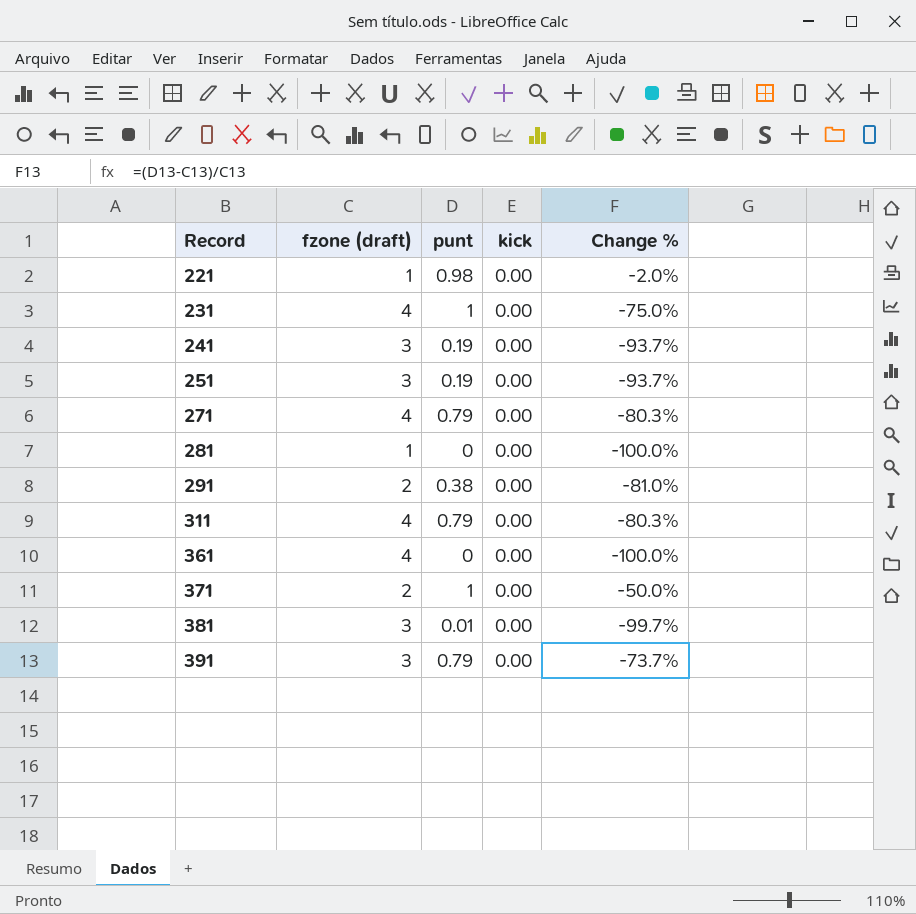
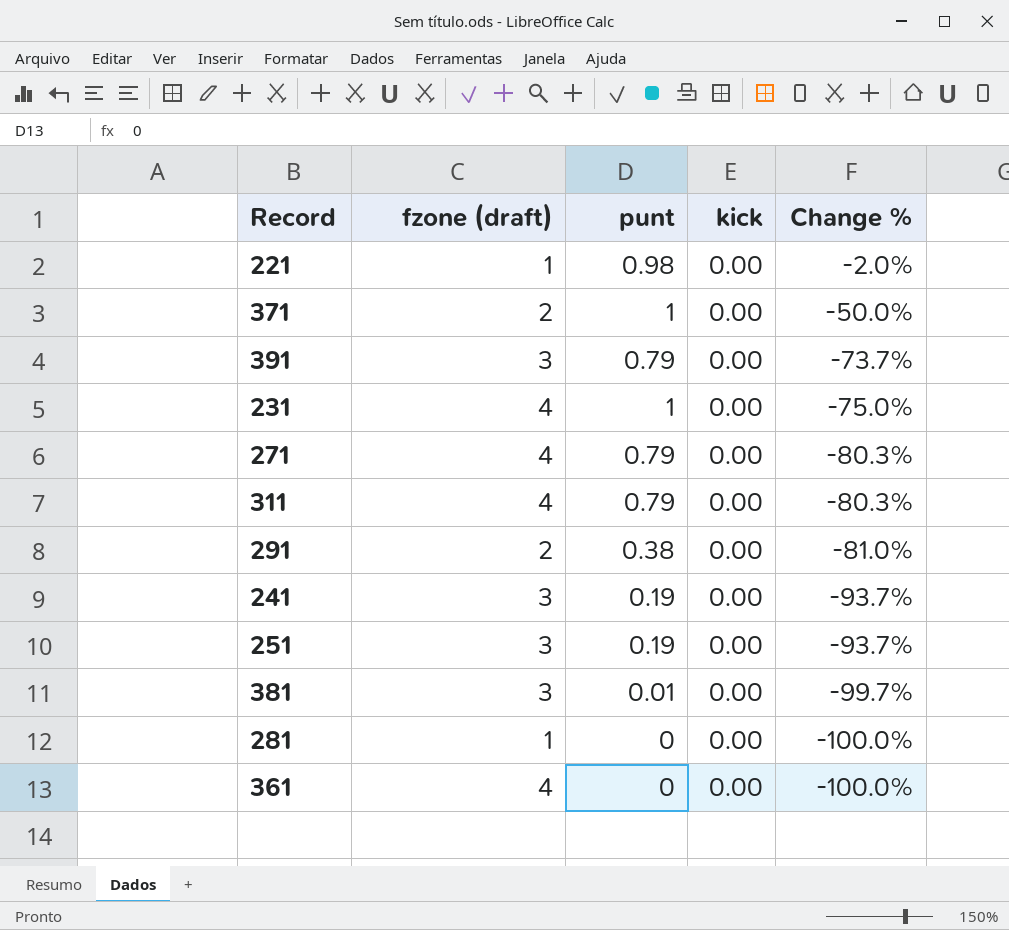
row order: Record ascending -> Change % descending

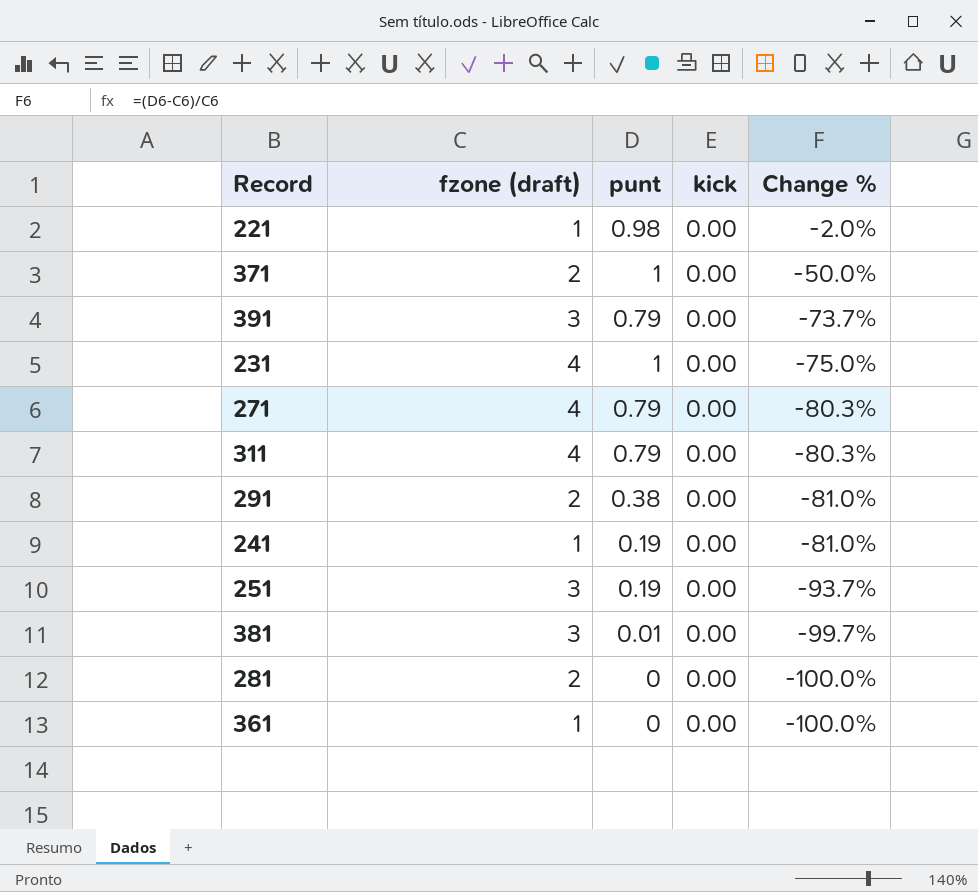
241 | fzone (draft): 3 -> 1
241 | Change %: -93.7% -> -81.0%
281 | fzone (draft): 1 -> 2
361 | fzone (draft): 4 -> 1

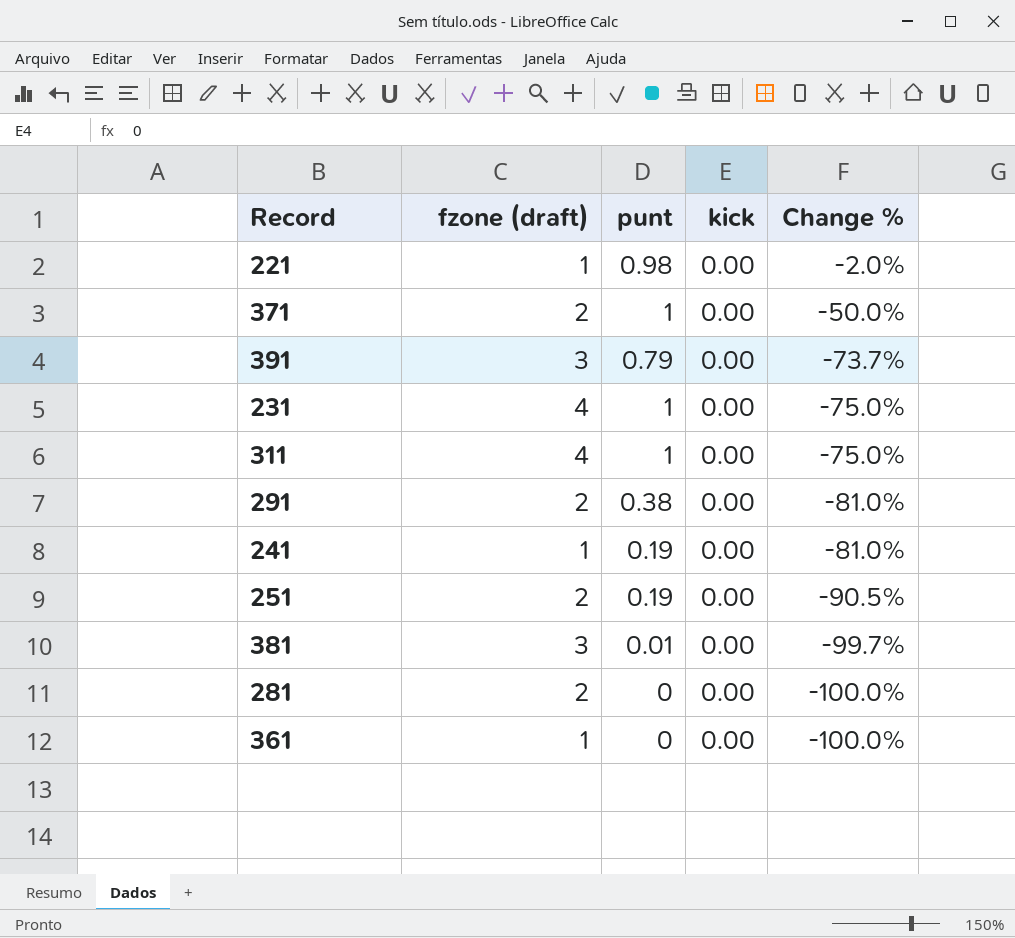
row 271: 4 | 0.79 | 0.00 | -80.3% -> none
311 | punt: 0.79 -> 1
311 | Change %: -80.3% -> -75.0%
251 | fzone (draft): 3 -> 2
251 | Change %: -93.7% -> -90.5%

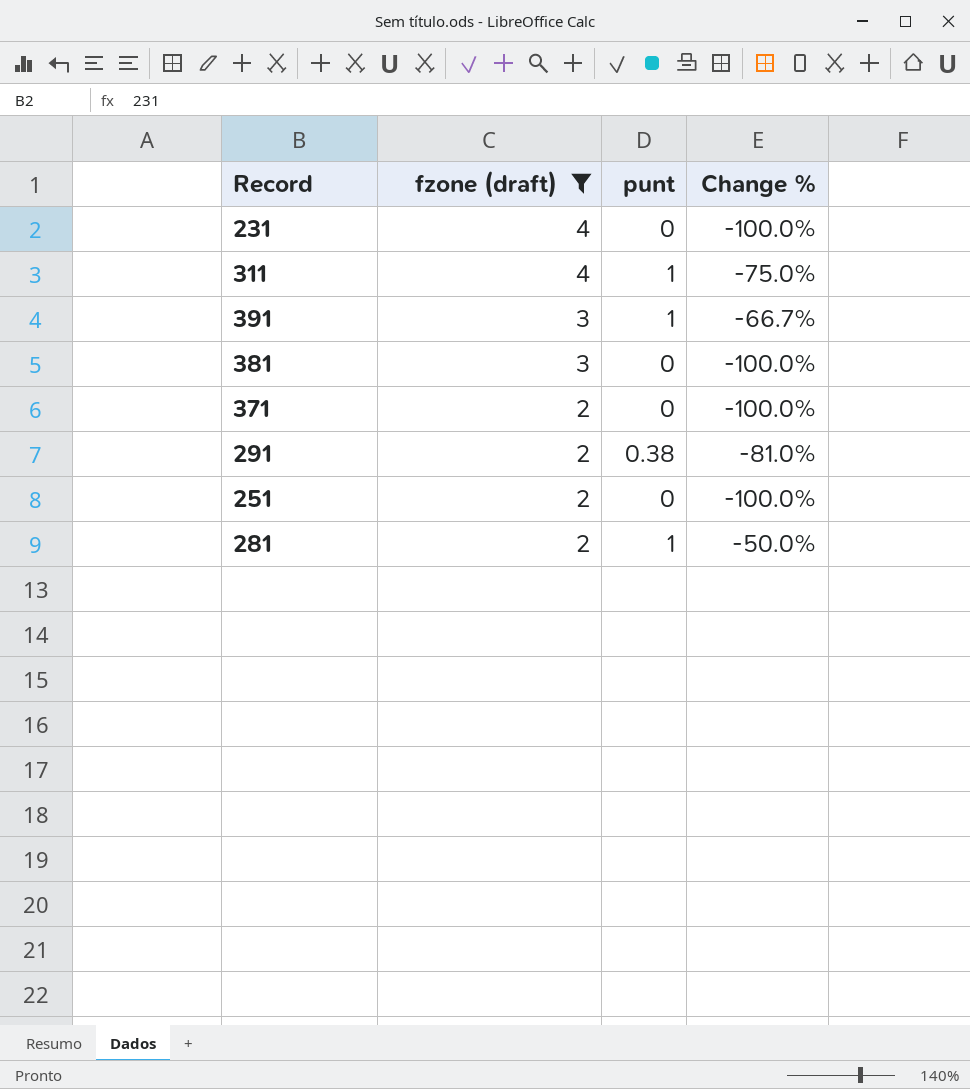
filter: none -> fzone (draft) != 1
row order: Change % descending -> fzone (draft) descending
column kick | position: 4 -> none
231 | punt: 1 -> 0
231 | Change %: -75.0% -> -100.0%
391 | punt: 0.79 -> 1
391 | Change %: -73.7% -> -66.7%
381 | punt: 0.01 -> 0
381 | Change %: -99.7% -> -100.0%
371 | punt: 1 -> 0
371 | Change %: -50.0% -> -100.0%
251 | punt: 0.19 -> 0
251 | Change %: -90.5% -> -100.0%
281 | punt: 0 -> 1
281 | Change %: -100.0% -> -50.0%

